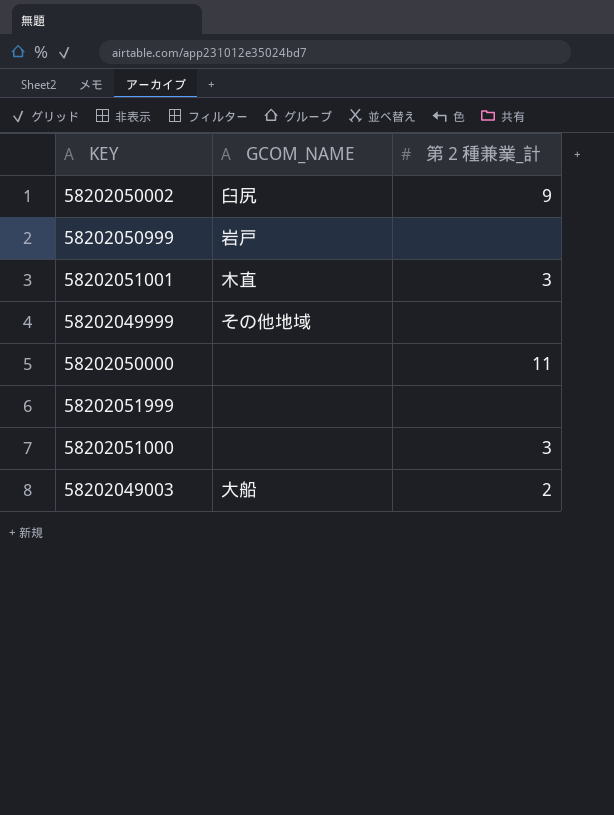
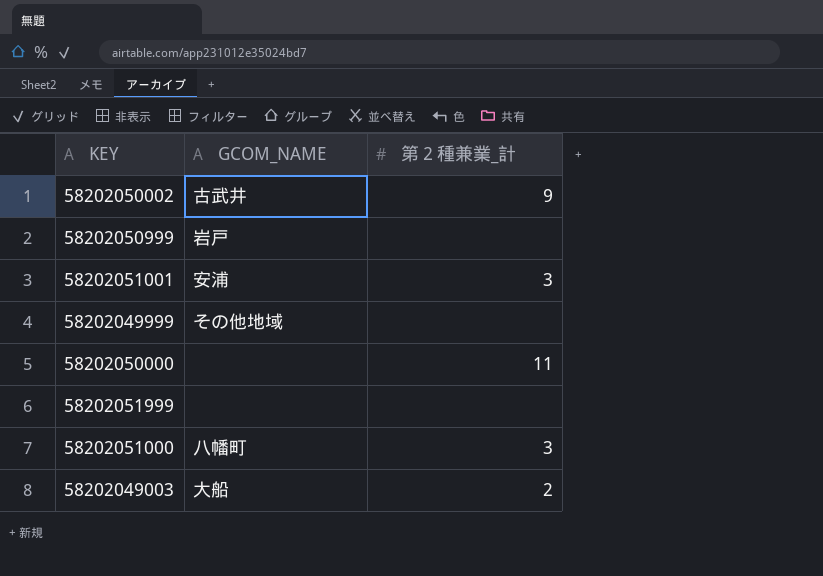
58202050002 | GCOM_NAME: 臼尻 -> 古武井
58202051001 | GCOM_NAME: 木直 -> 安浦
58202051000 | GCOM_NAME: none -> 八幡町

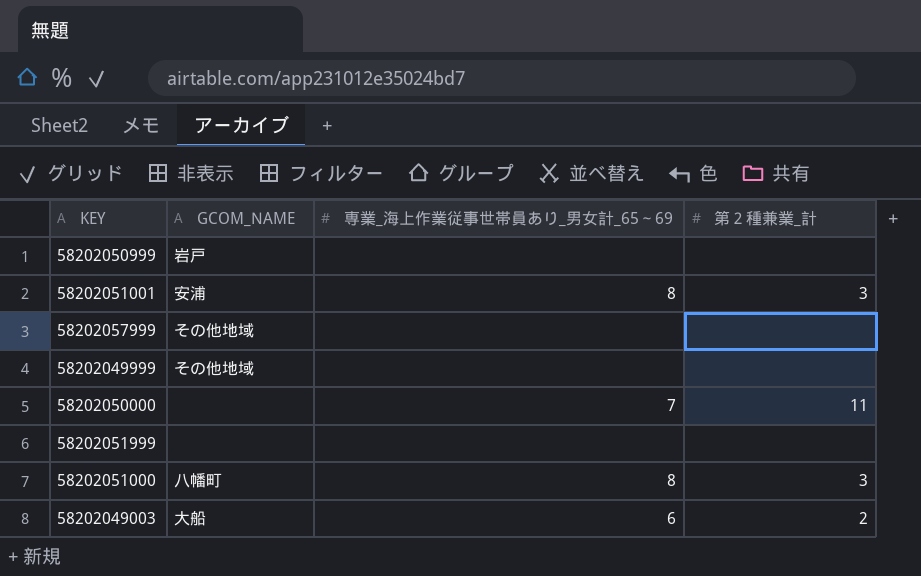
column 専業_海上作業従事世帯員あり_男女計_65～69 | position: none -> 3
row 58202050002: 古武井 | 9 -> none
row 58202057999: none -> その他地域 | none | none

